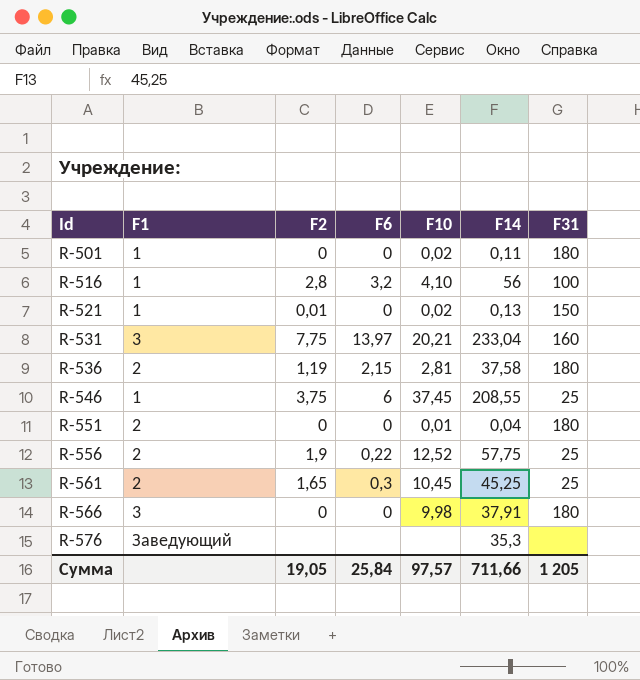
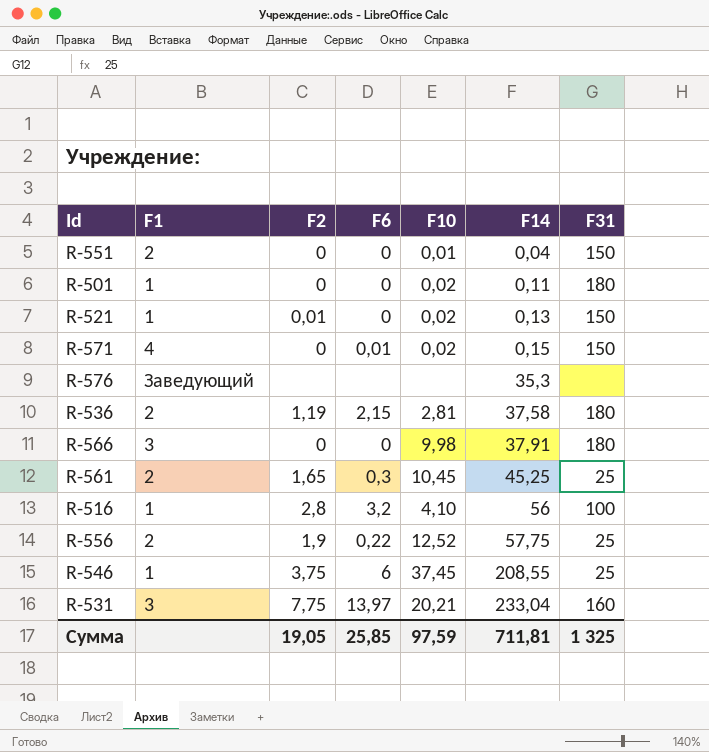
row order: Id ascending -> F14 ascending
R-551 | F31: 180 -> 150
row R-571: none -> 4 | 0 | 0,01 | 0,02 | 0,15 | 150
Сумма | F6: 25,84 -> 25,85
Сумма | F10: 97,57 -> 97,59
Сумма | F14: 711,66 -> 711,81
Сумма | F31: 1 205 -> 1 325

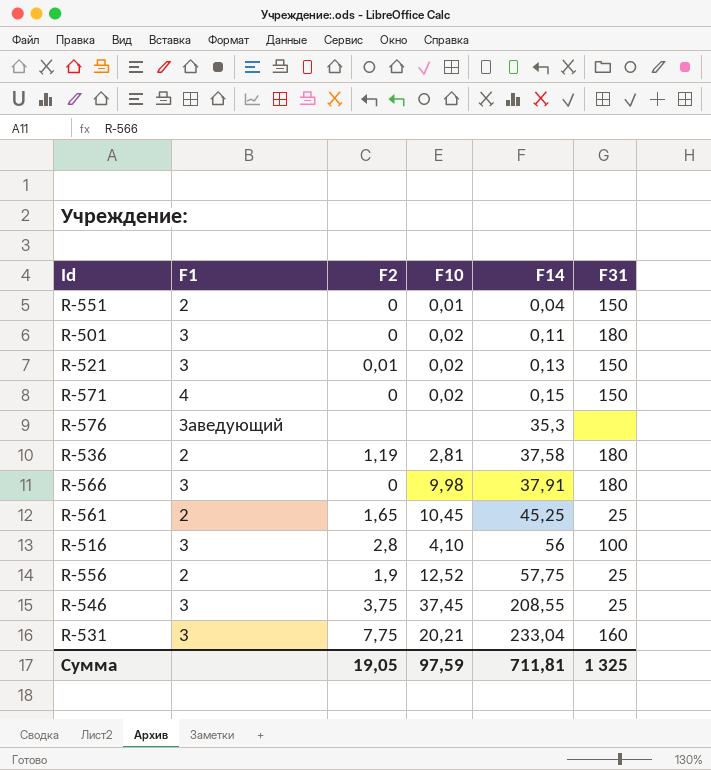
column F6 | position: 4 -> none
R-501 | F1: 1 -> 3
R-521 | F1: 1 -> 3
R-516 | F1: 1 -> 3
R-546 | F1: 1 -> 3

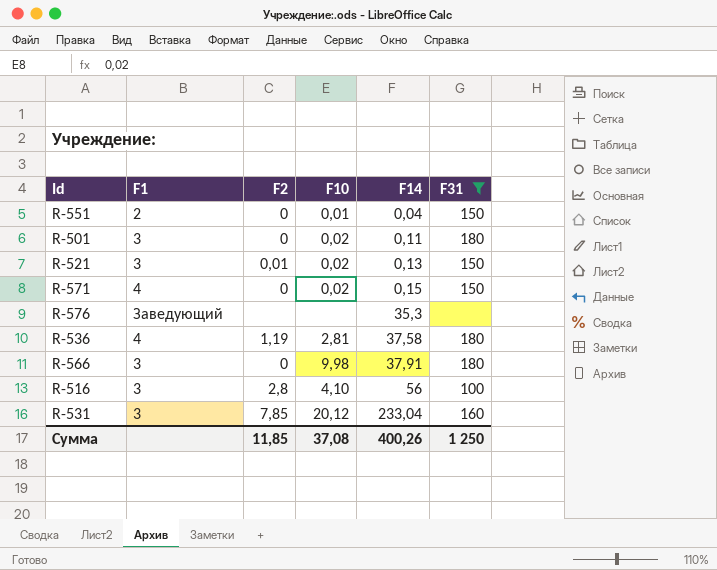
filter: none -> F31 != 25
R-536 | F1: 2 -> 4
R-531 | F2: 7,75 -> 7,85
R-531 | F10: 20,21 -> 20,12
Сумма | F2: 19,05 -> 11,85
Сумма | F10: 97,59 -> 37,08
Сумма | F14: 711,81 -> 400,26
Сумма | F31: 1 325 -> 1 250

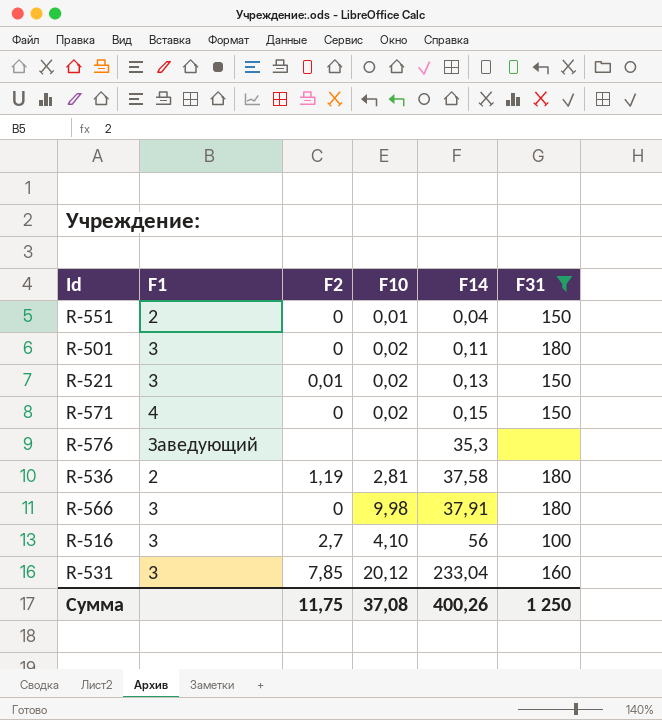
R-536 | F1: 4 -> 2
R-516 | F2: 2,8 -> 2,7
Сумма | F2: 11,85 -> 11,75

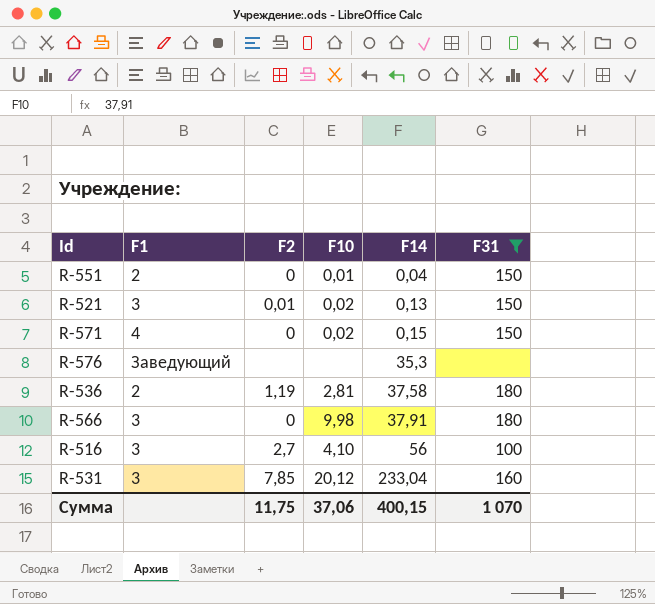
row R-501: 3 | 0 | 0,02 | 0,11 | 180 -> none
Сумма | F10: 37,08 -> 37,06
Сумма | F14: 400,26 -> 400,15
Сумма | F31: 1 250 -> 1 070

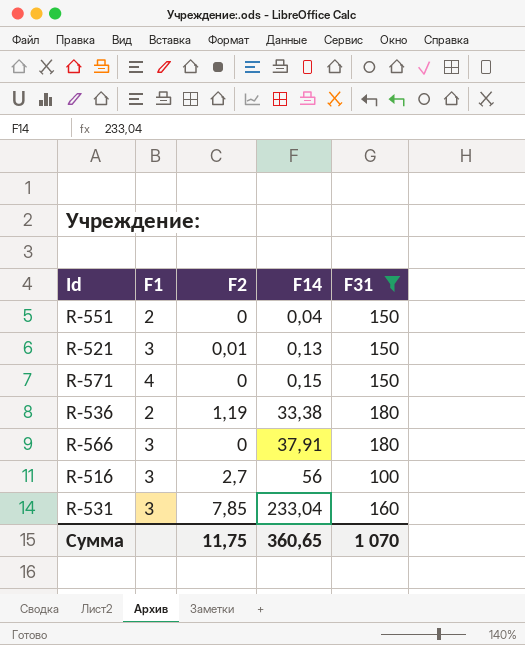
column F10 | position: 4 -> none
row R-576: Заведующий | none | none | 35,3 | none -> none
R-536 | F14: 37,58 -> 33,38
Сумма | F14: 400,15 -> 360,65

